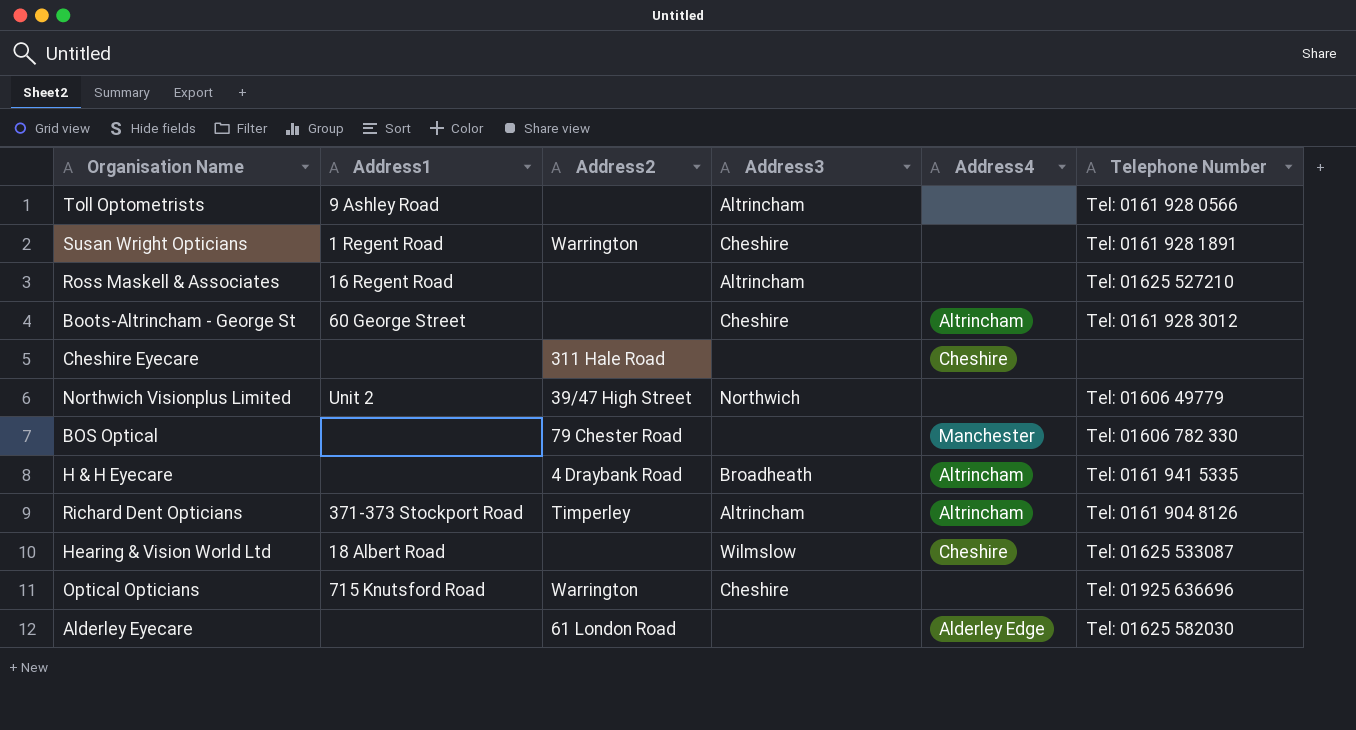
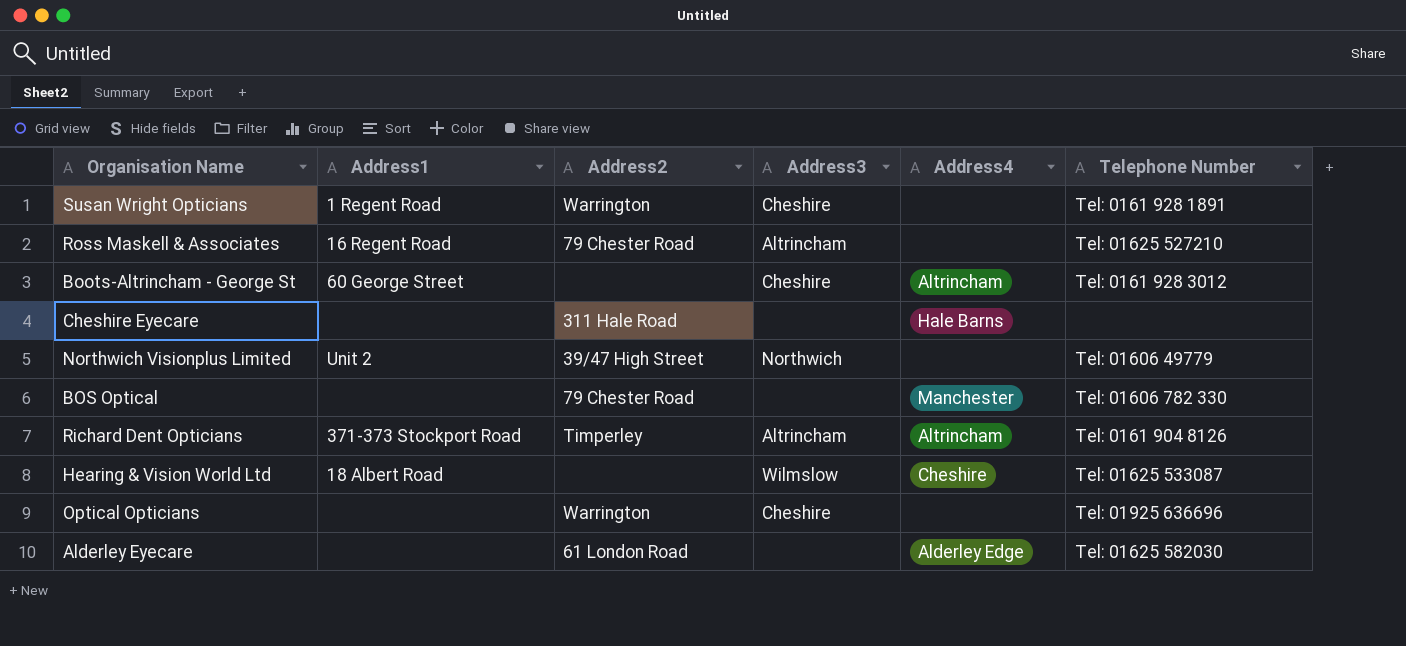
row Toll Optometrists: 9 Ashley Road | none | Altrincham | none | Tel: 0161 928 0566 -> none
row H & H Eyecare: none | 4 Draybank Road | Broadheath | Altrincham | Tel: 0161 941 5335 -> none
Ross Maskell & Associates | Address2: none -> 79 Chester Road
Cheshire Eyecare | Address4: Cheshire -> Hale Barns
Optical Opticians | Address1: 715 Knutsford Road -> none

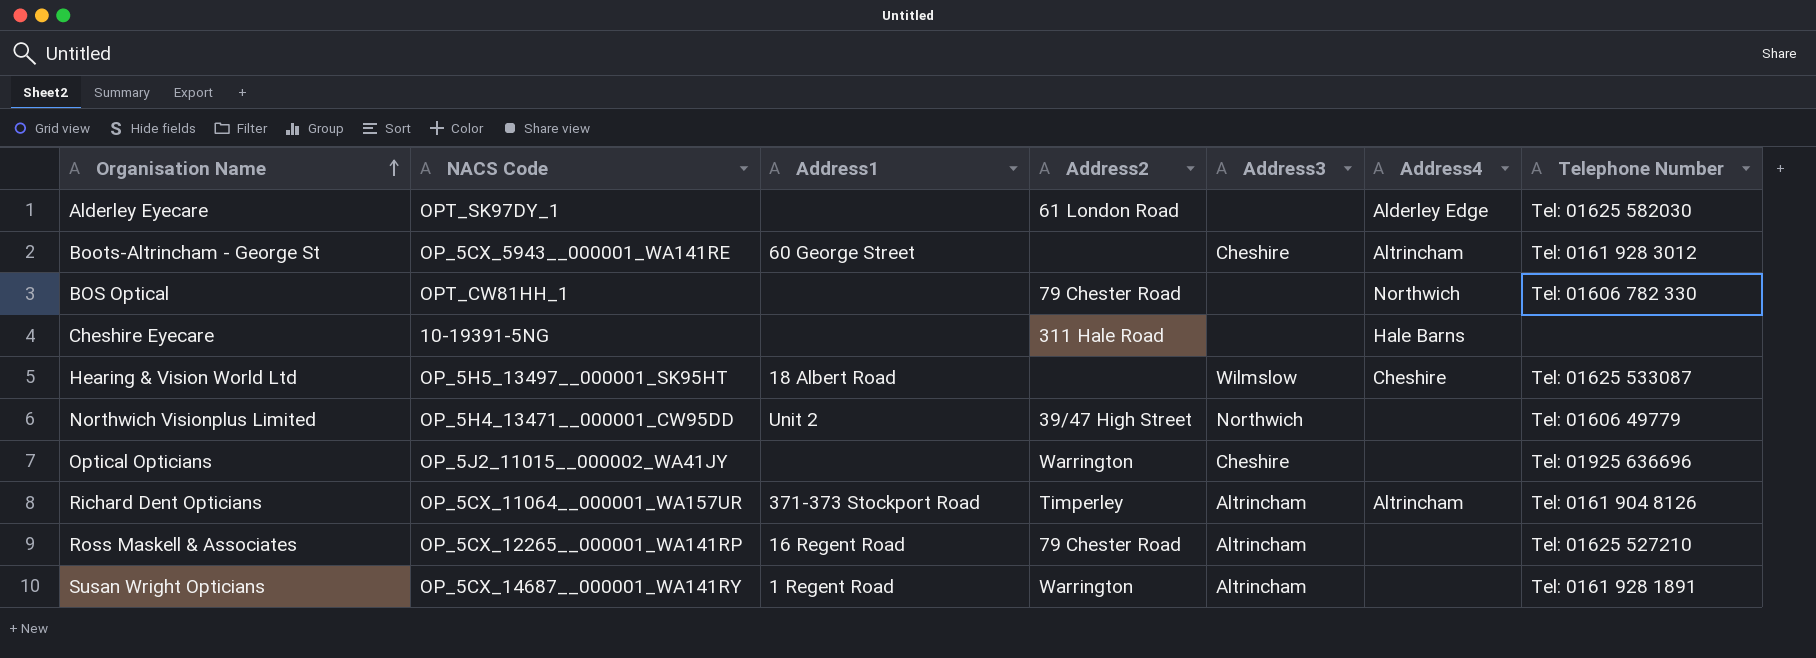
row order: none -> Organisation Name ascending
column NACS Code | position: none -> 2
BOS Optical | Address4: Manchester -> Northwich
Susan Wright Opticians | Address3: Cheshire -> Altrincham

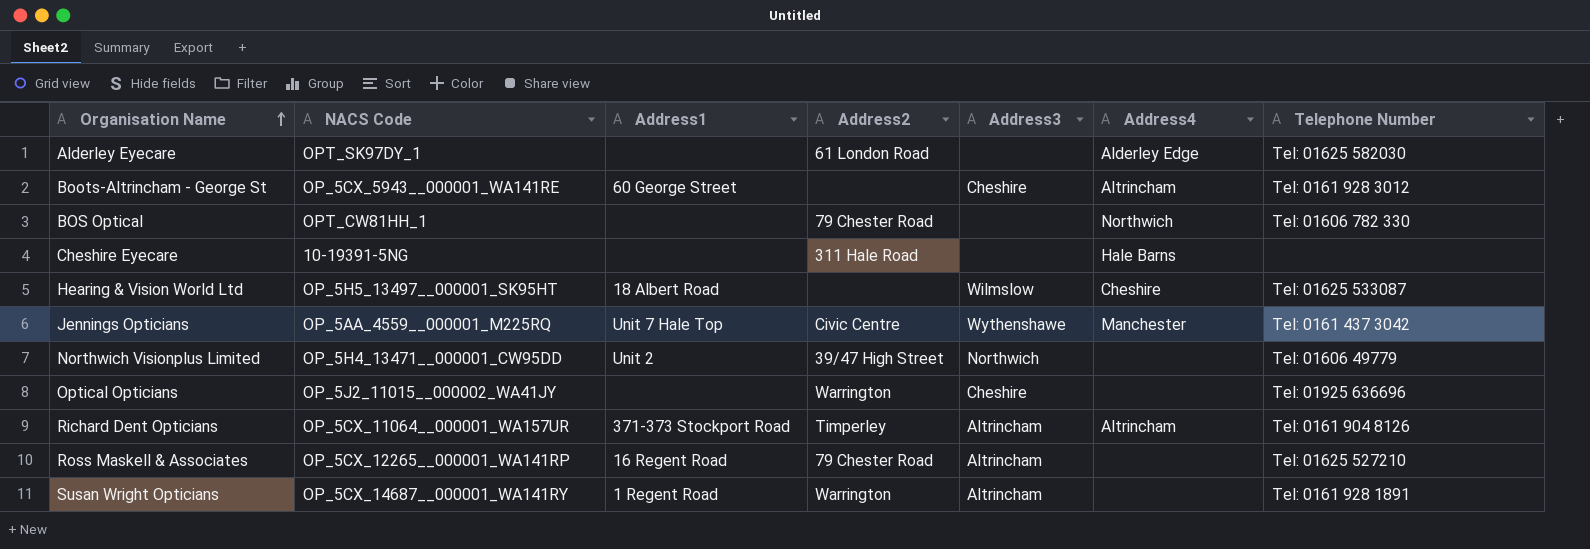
row Jennings Opticians: none -> OP_5AA_4559__000001_M225RQ | Unit 7 Hale Top | Civic Centre | Wythenshawe | Manchester | Tel: 0161 437 3042

